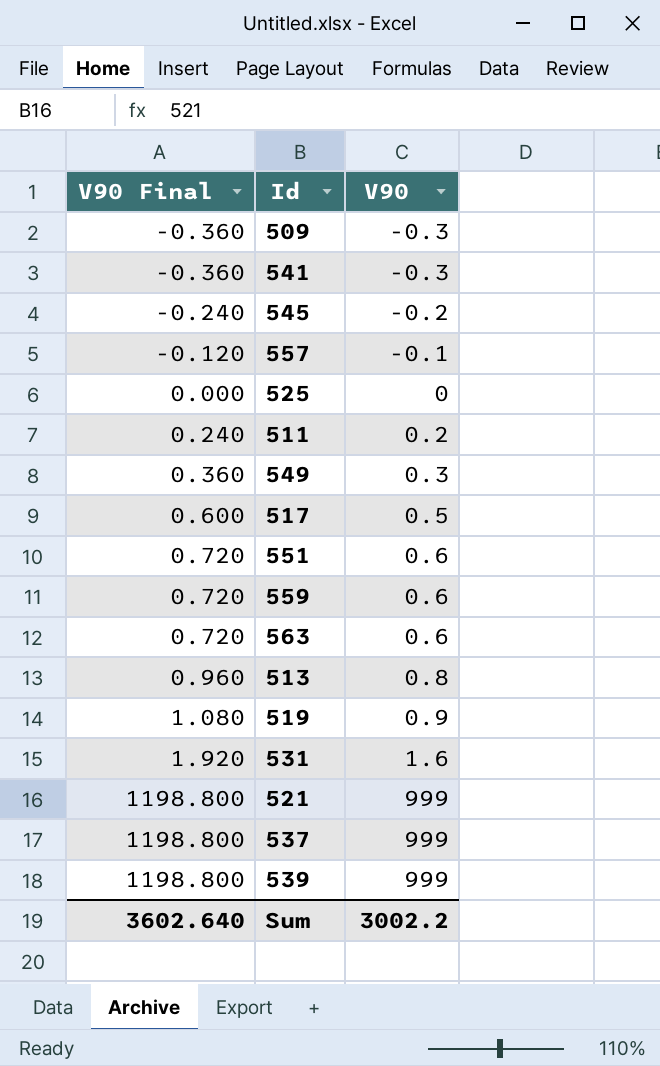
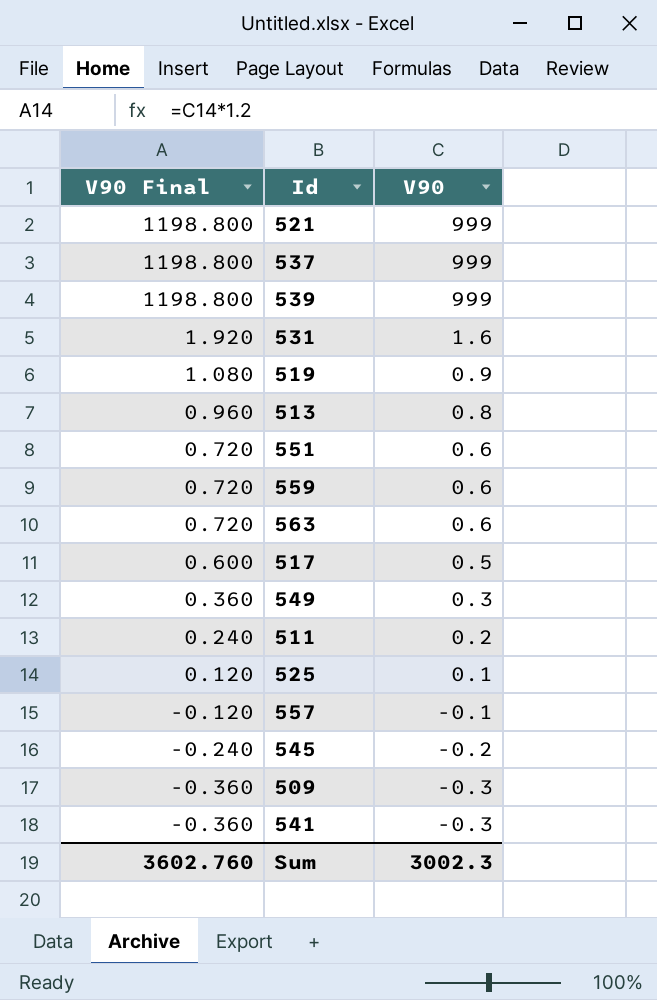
row order: V90 Final ascending -> V90 Final descending
525 | V90 Final: 0.000 -> 0.120
525 | V90: 0 -> 0.1
Sum | V90 Final: 3602.640 -> 3602.760
Sum | V90: 3002.2 -> 3002.3

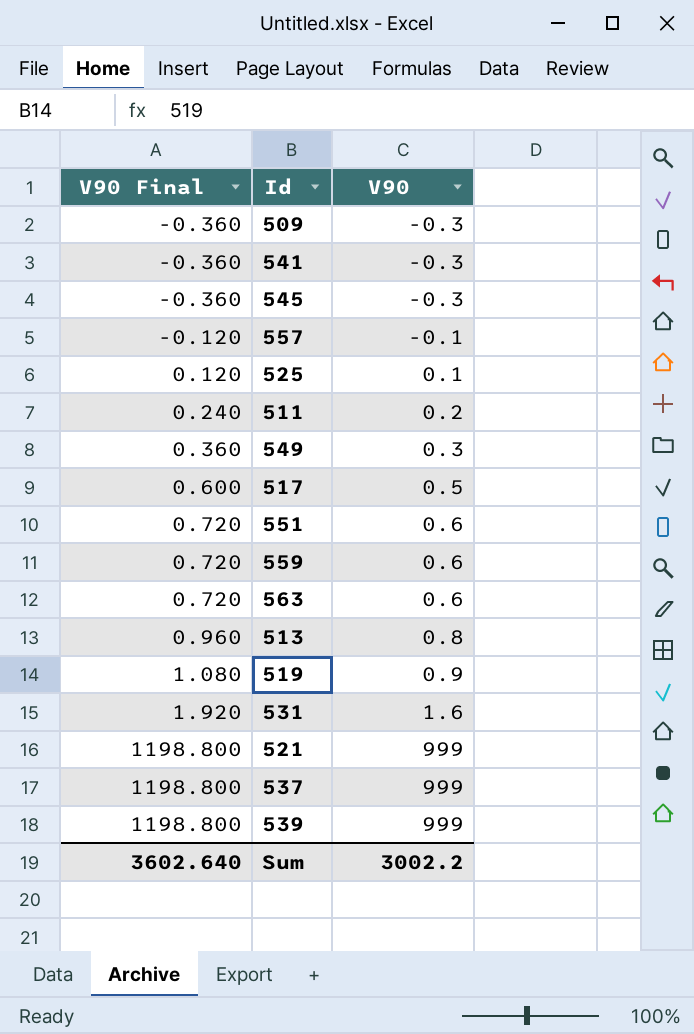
row order: V90 Final descending -> V90 Final ascending
545 | V90 Final: -0.240 -> -0.360
545 | V90: -0.2 -> -0.3
Sum | V90 Final: 3602.760 -> 3602.640
Sum | V90: 3002.3 -> 3002.2

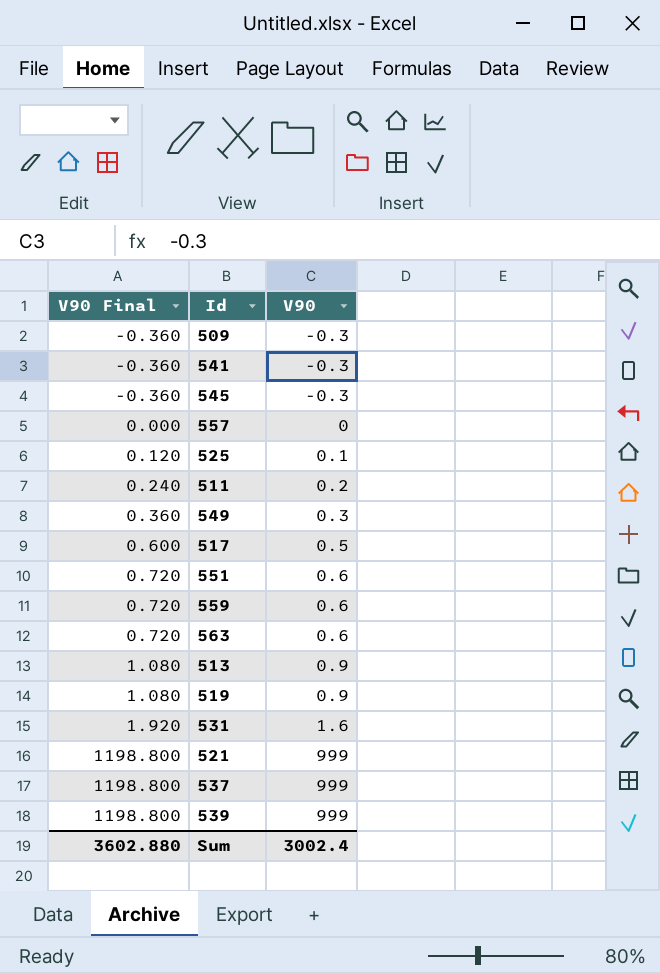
557 | V90 Final: -0.120 -> 0.000
557 | V90: -0.1 -> 0
513 | V90 Final: 0.960 -> 1.080
513 | V90: 0.8 -> 0.9
Sum | V90 Final: 3602.640 -> 3602.880
Sum | V90: 3002.2 -> 3002.4

